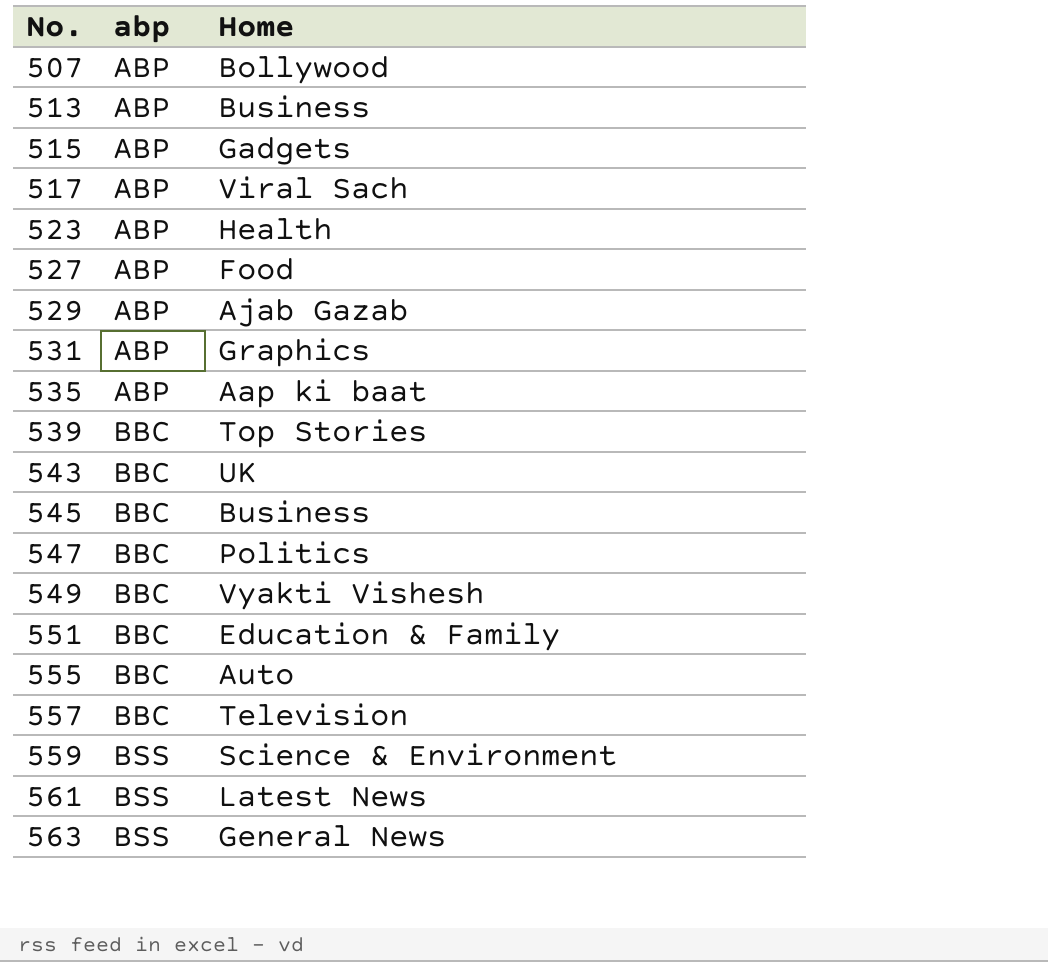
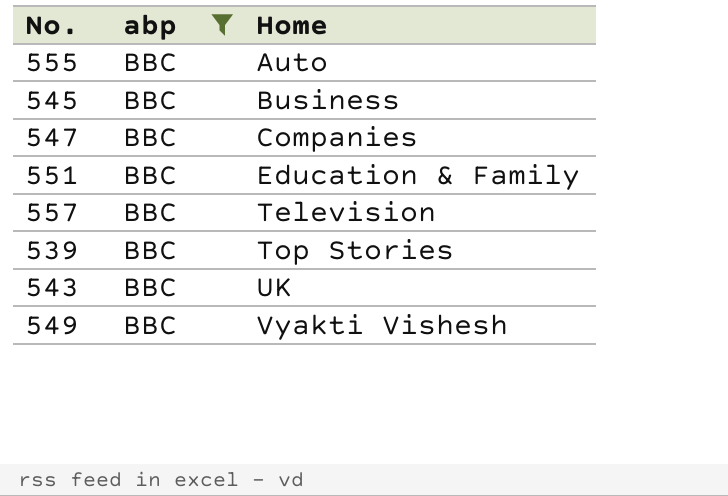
filter: none -> abp = BBC
row order: No. ascending -> Home ascending
547 | Home: Politics -> Companies

